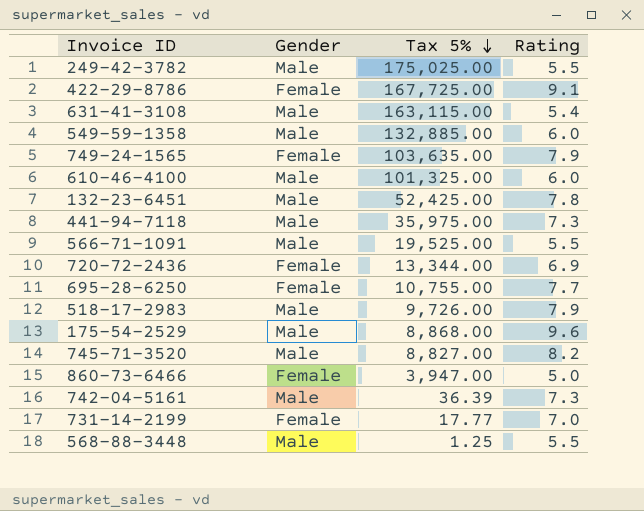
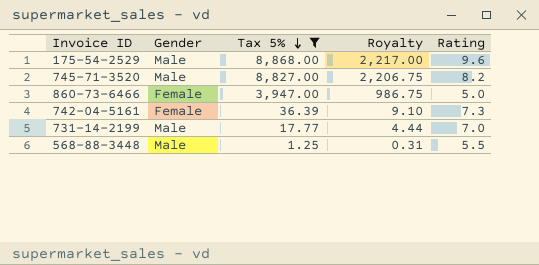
filter: none -> Tax 5% <= 8,868.00
column Royalty | formula: none -> [Tax 5%] * 0.25
742-04-5161 | Gender: Male -> Female
731-14-2199 | Gender: Female -> Male

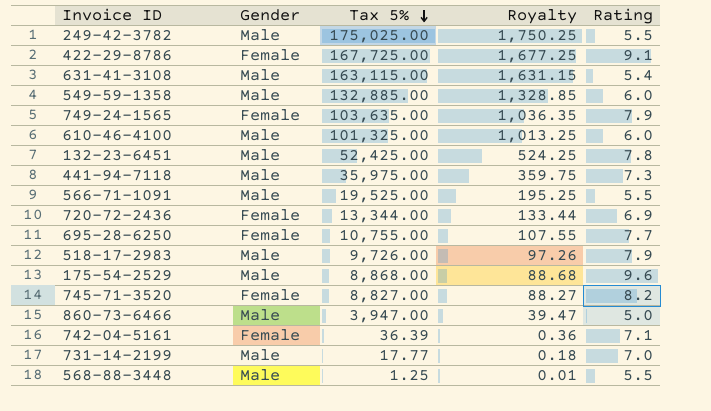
filter: Tax 5% <= 8,868.00 -> none
column Royalty | formula: [Tax 5%] * 0.25 -> [Tax 5%] * 0.01
745-71-3520 | Gender: Male -> Female
860-73-6466 | Gender: Female -> Male
742-04-5161 | Rating: 7.3 -> 7.1

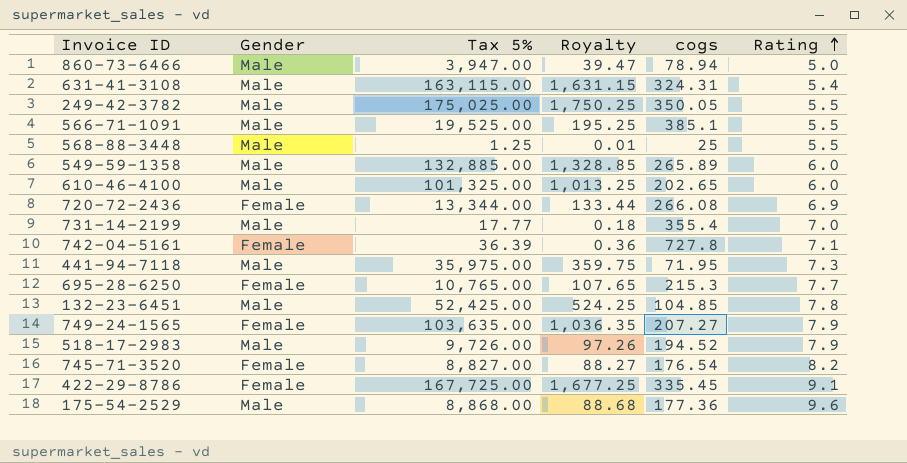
row order: Tax 5% descending -> Rating ascending
column cogs | position: none -> 5
695-28-6250 | Tax 5%: 10,755.00 -> 10,765.00
695-28-6250 | Royalty: 107.55 -> 107.65

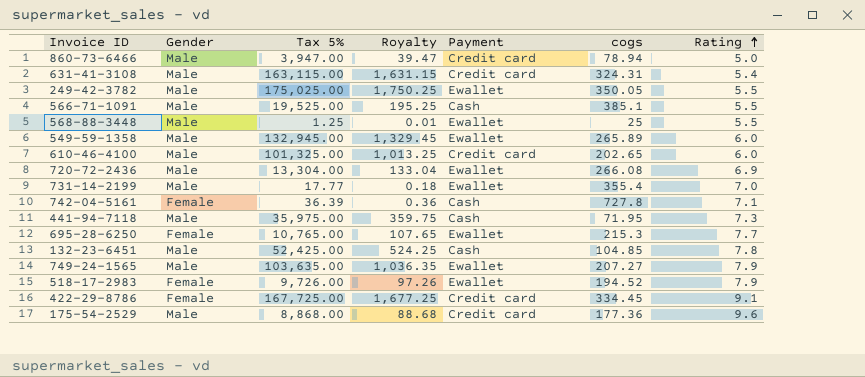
column Payment | position: none -> 5
row 745-71-3520: Female | 8,827.00 | 88.27 | 176.54 | 8.2 -> none
549-59-1358 | Tax 5%: 132,885.00 -> 132,945.00
549-59-1358 | Royalty: 1,328.85 -> 1,329.45
720-72-2436 | Gender: Female -> Male
720-72-2436 | Tax 5%: 13,344.00 -> 13,304.00
720-72-2436 | Royalty: 133.44 -> 133.04
749-24-1565 | Gender: Female -> Male
518-17-2983 | Gender: Male -> Female
422-29-8786 | cogs: 335.45 -> 334.45

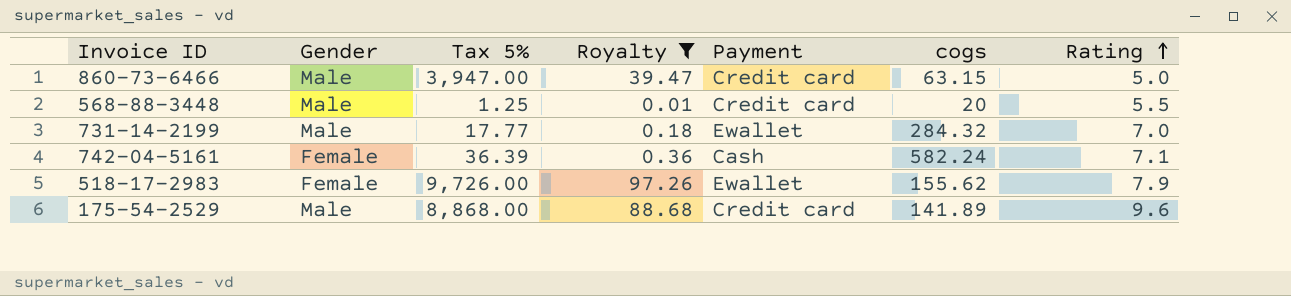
filter: none -> Royalty <= 97.26
860-73-6466 | cogs: 78.94 -> 63.15
568-88-3448 | Payment: Ewallet -> Credit card
568-88-3448 | cogs: 25 -> 20
731-14-2199 | cogs: 355.4 -> 284.32
742-04-5161 | cogs: 727.8 -> 582.24
518-17-2983 | cogs: 194.52 -> 155.62
175-54-2529 | cogs: 177.36 -> 141.89

